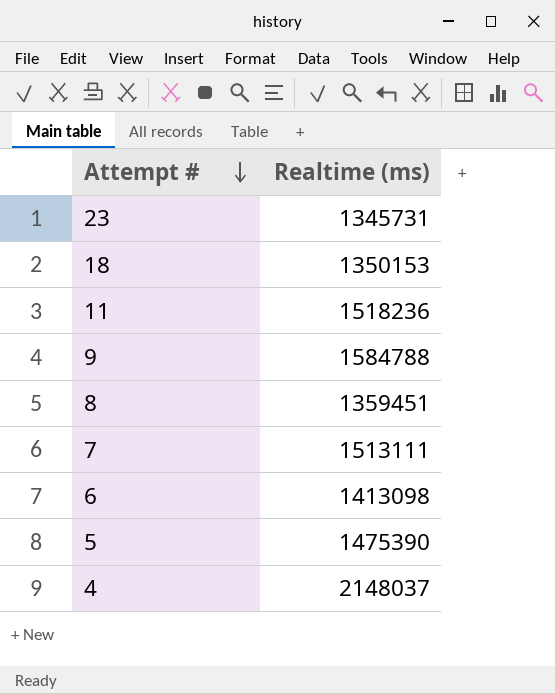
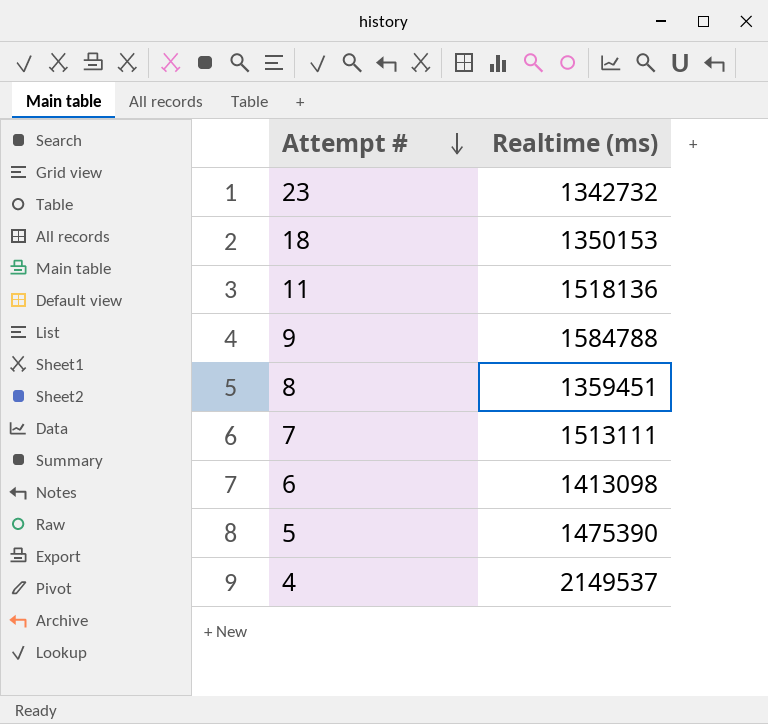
23 | Realtime (ms): 1345731 -> 1342732
11 | Realtime (ms): 1518236 -> 1518136
4 | Realtime (ms): 2148037 -> 2149537

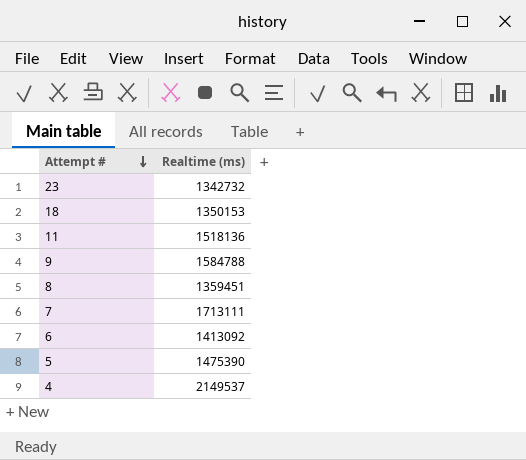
7 | Realtime (ms): 1513111 -> 1713111
6 | Realtime (ms): 1413098 -> 1413092

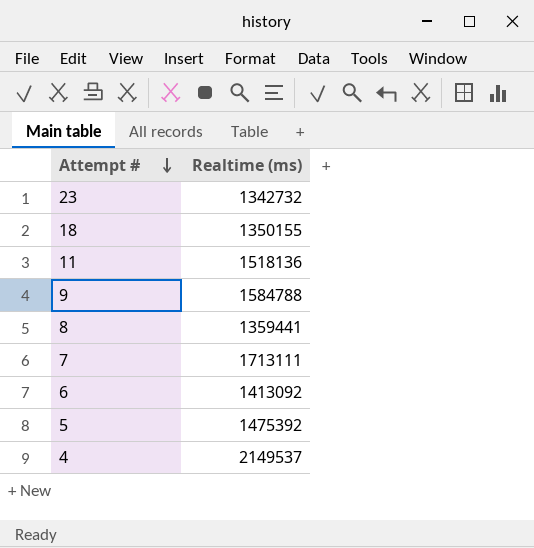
18 | Realtime (ms): 1350153 -> 1350155
8 | Realtime (ms): 1359451 -> 1359441
5 | Realtime (ms): 1475390 -> 1475392

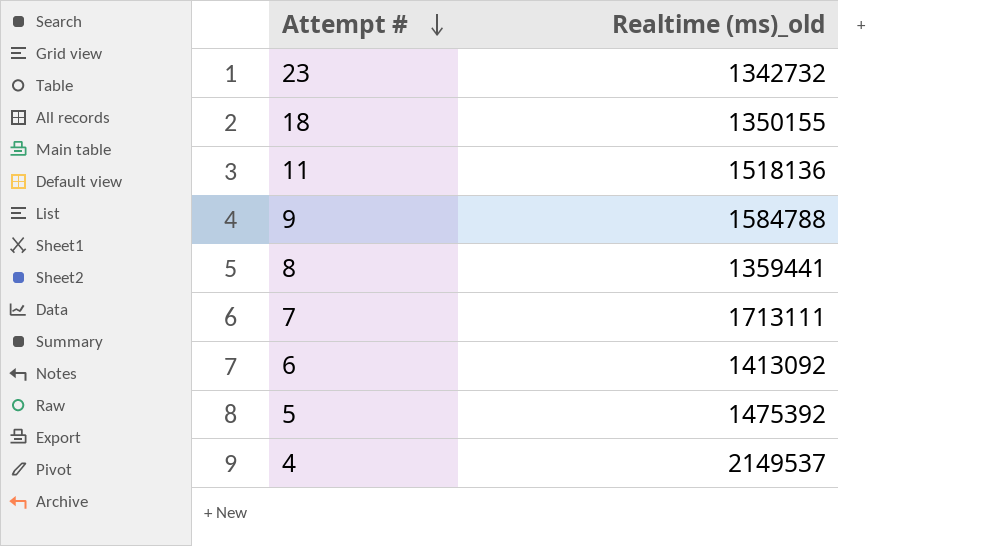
column name: Realtime (ms) -> Realtime (ms)_old

